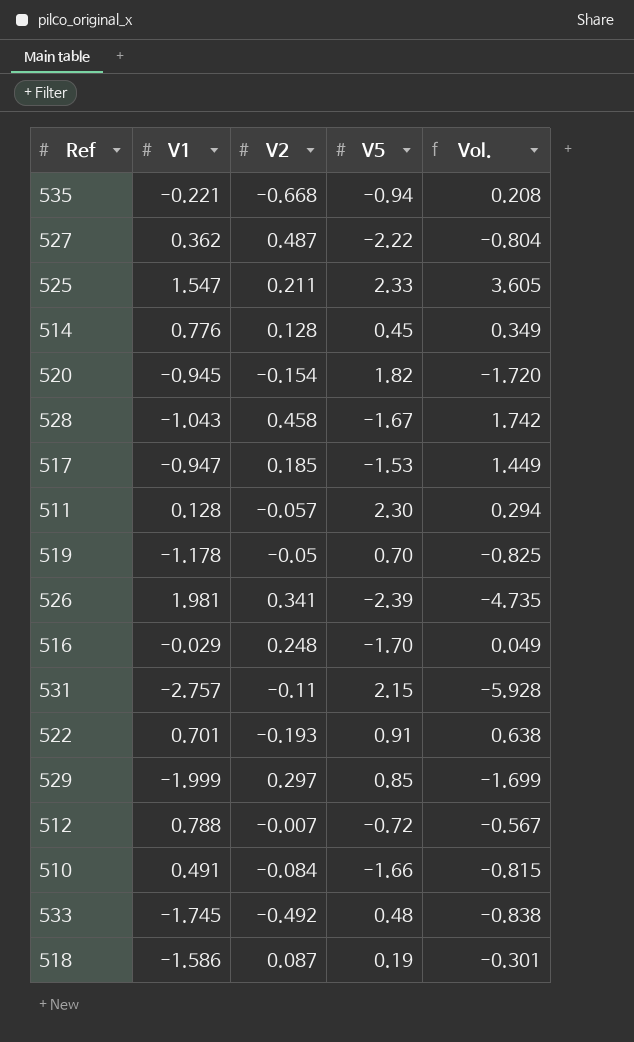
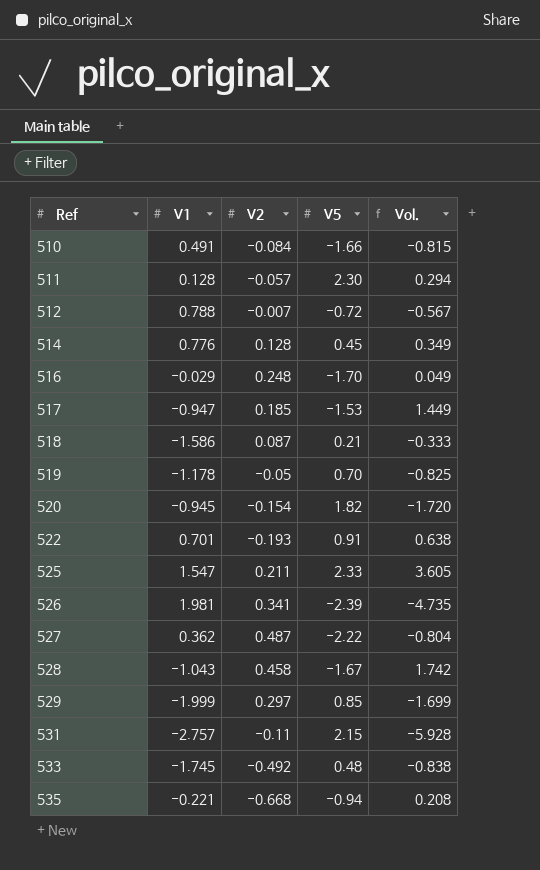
row order: none -> Ref ascending
518 | V5: 0.19 -> 0.21
518 | Vol.: -0.301 -> -0.333

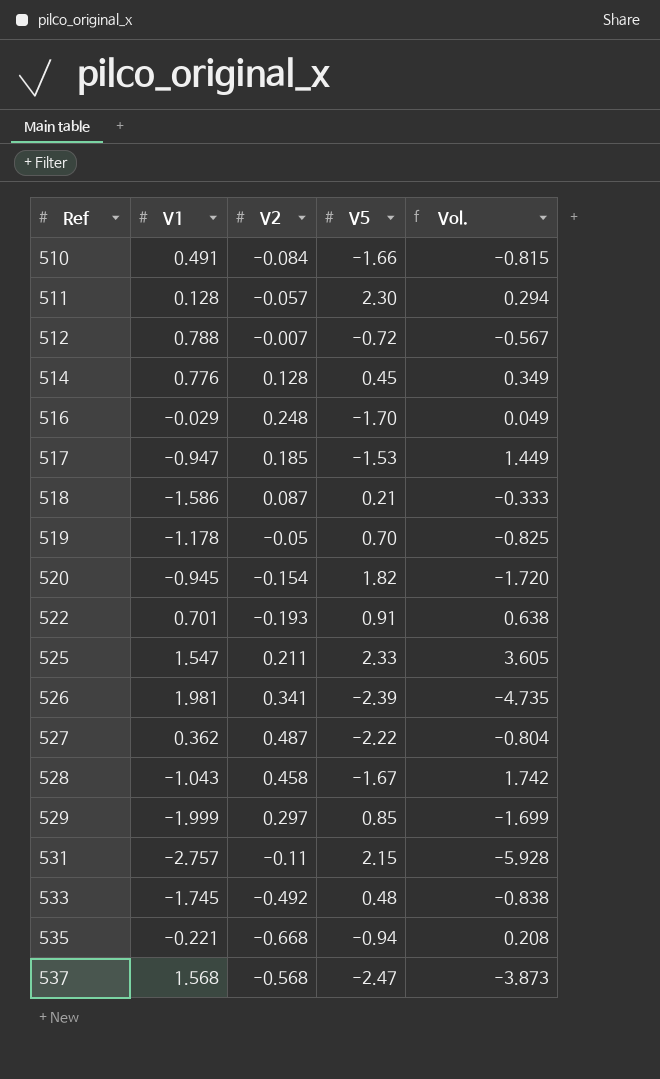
row 537: none -> 1.568 | -0.568 | -2.47 | -3.873

